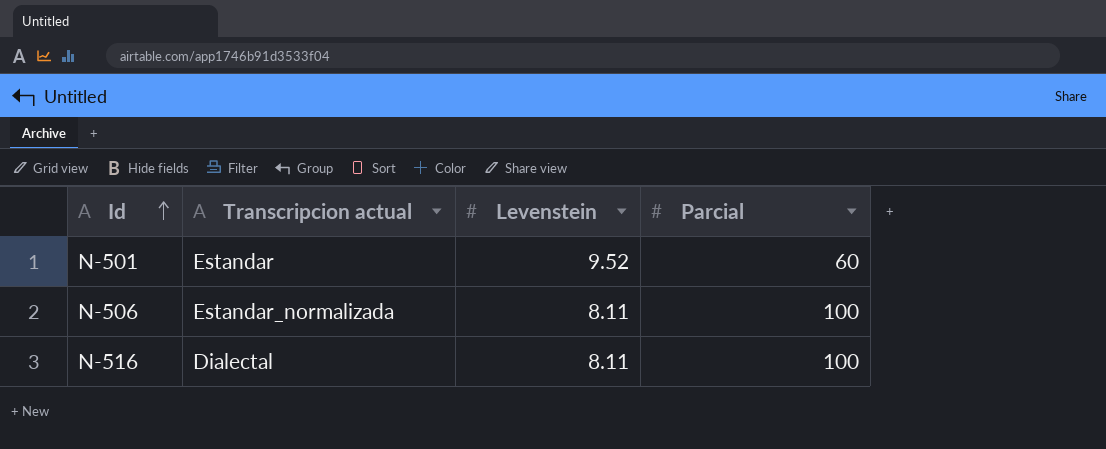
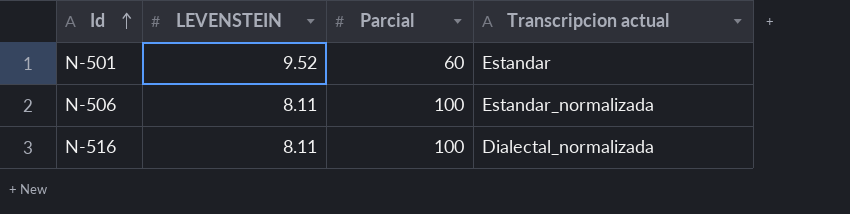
column name: Levenstein -> LEVENSTEIN
column Transcripcion actual | position: 2 -> 4
N-516 | Transcripcion actual: Dialectal -> Dialectal_normalizada

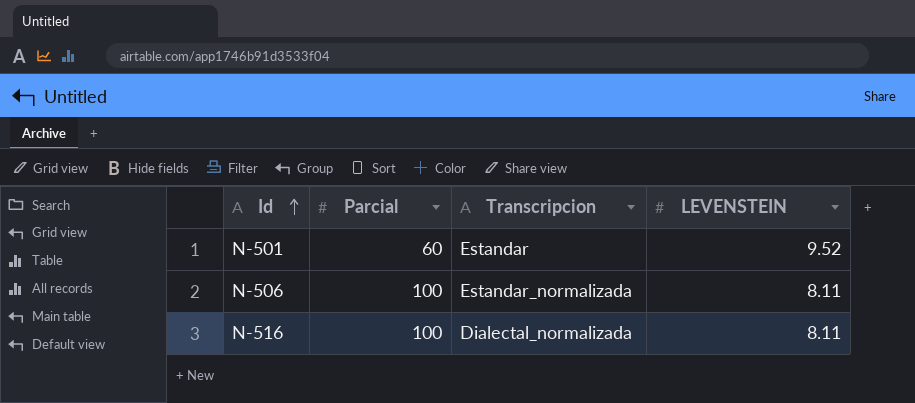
column name: Transcripcion actual -> Transcripcion
column LEVENSTEIN | position: 2 -> 4

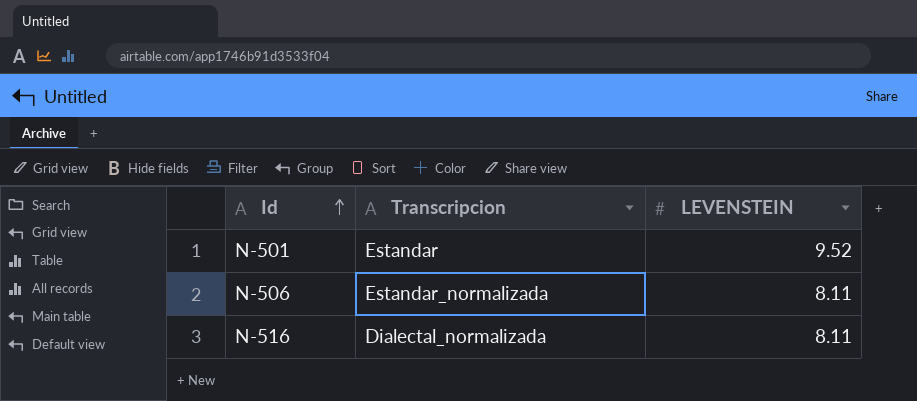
column Parcial | position: 2 -> none

